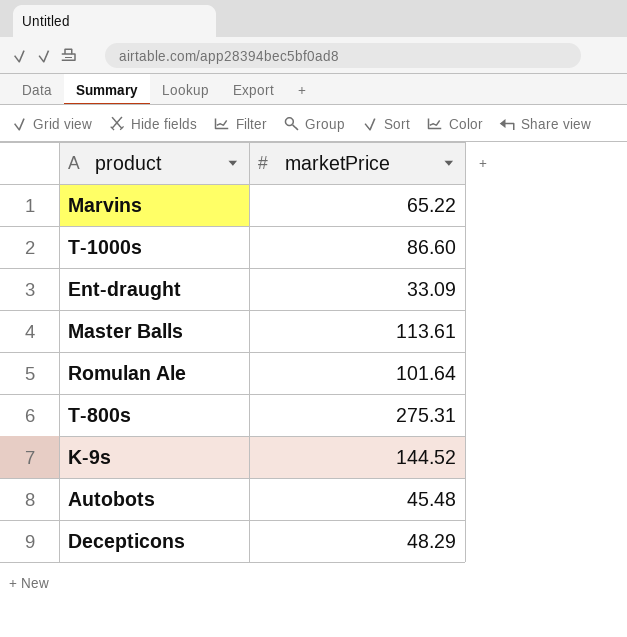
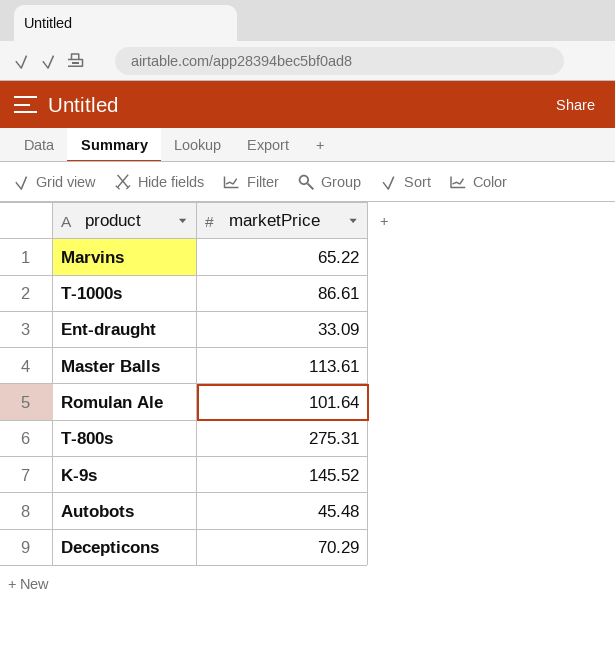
T-1000s | marketPrice: 86.60 -> 86.61
K-9s | marketPrice: 144.52 -> 145.52
Decepticons | marketPrice: 48.29 -> 70.29

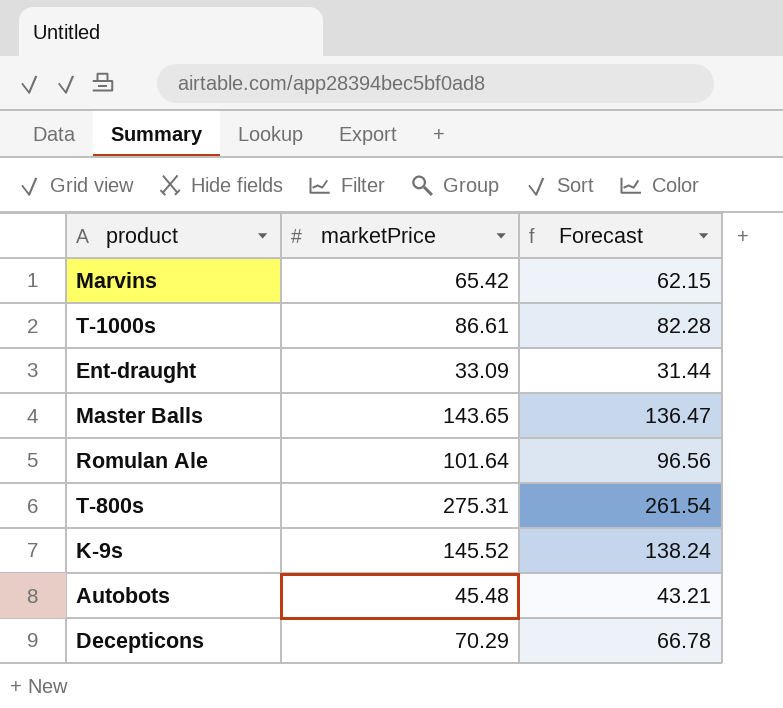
column Forecast | formula: none -> [marketPrice] * 0.95
Marvins | marketPrice: 65.22 -> 65.42
Master Balls | marketPrice: 113.61 -> 143.65

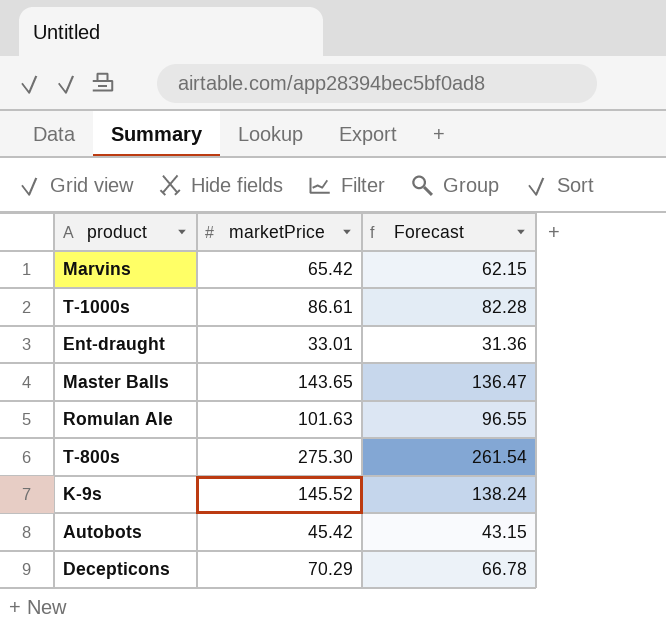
Ent-draught | marketPrice: 33.09 -> 33.01
Ent-draught | Forecast: 31.44 -> 31.36
Romulan Ale | marketPrice: 101.64 -> 101.63
Romulan Ale | Forecast: 96.56 -> 96.55
T-800s | marketPrice: 275.31 -> 275.30
Autobots | marketPrice: 45.48 -> 45.42
Autobots | Forecast: 43.21 -> 43.15

